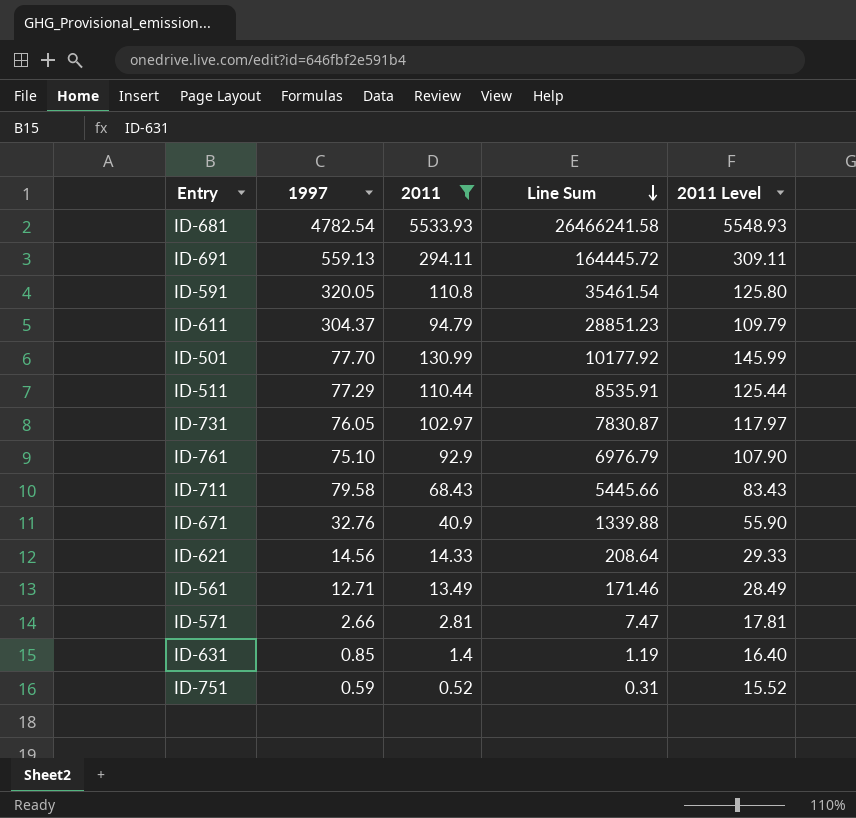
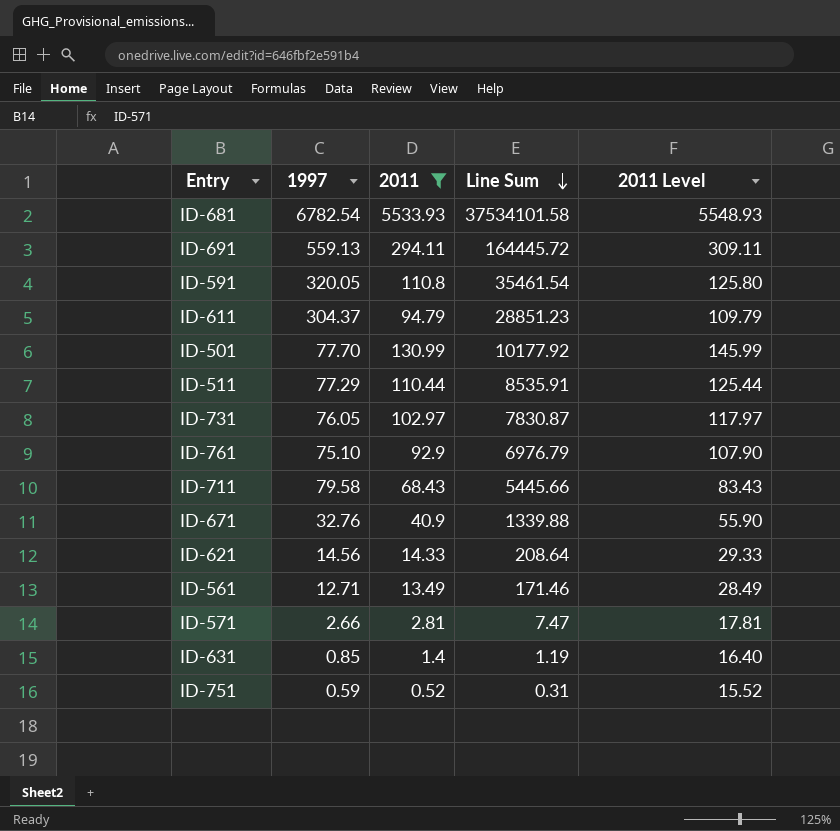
ID-681 | 1997: 4782.54 -> 6782.54
ID-681 | Line Sum: 26466241.58 -> 37534101.58

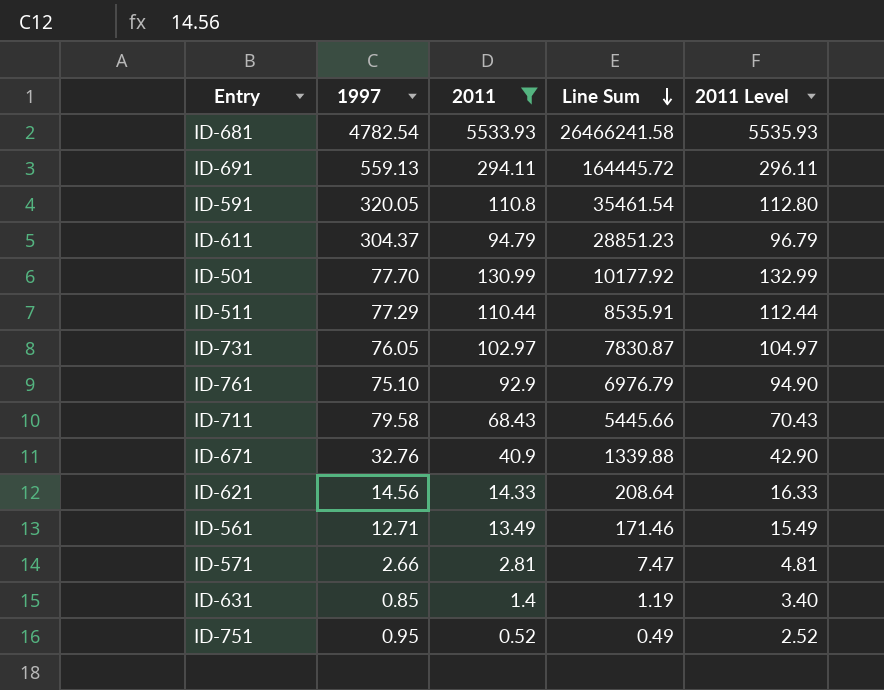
column 2011 Level | formula: [2011] + 15 -> [2011] + 2
ID-681 | 1997: 6782.54 -> 4782.54
ID-681 | Line Sum: 37534101.58 -> 26466241.58
ID-751 | 1997: 0.59 -> 0.95
ID-751 | Line Sum: 0.31 -> 0.49

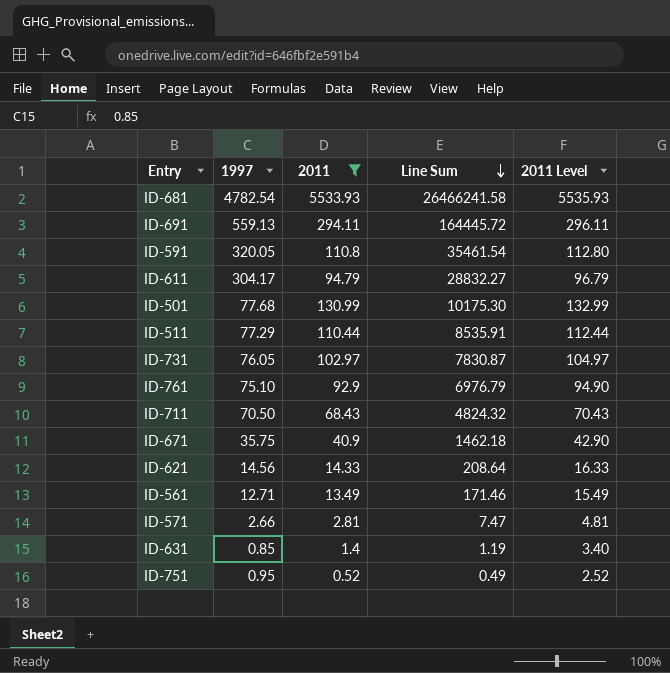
ID-611 | 1997: 304.37 -> 304.17
ID-611 | Line Sum: 28851.23 -> 28832.27
ID-501 | 1997: 77.70 -> 77.68
ID-501 | Line Sum: 10177.92 -> 10175.30
ID-711 | 1997: 79.58 -> 70.50
ID-711 | Line Sum: 5445.66 -> 4824.32
ID-671 | 1997: 32.76 -> 35.75
ID-671 | Line Sum: 1339.88 -> 1462.18

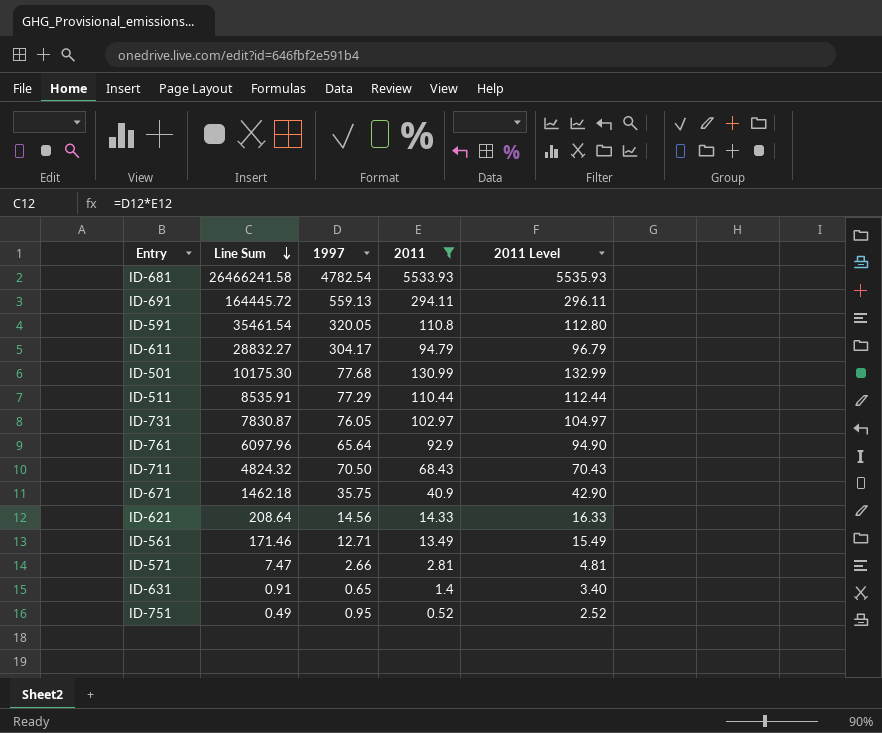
column Line Sum | position: 4 -> 2
ID-761 | Line Sum: 6976.79 -> 6097.96
ID-761 | 1997: 75.10 -> 65.64
ID-631 | Line Sum: 1.19 -> 0.91
ID-631 | 1997: 0.85 -> 0.65

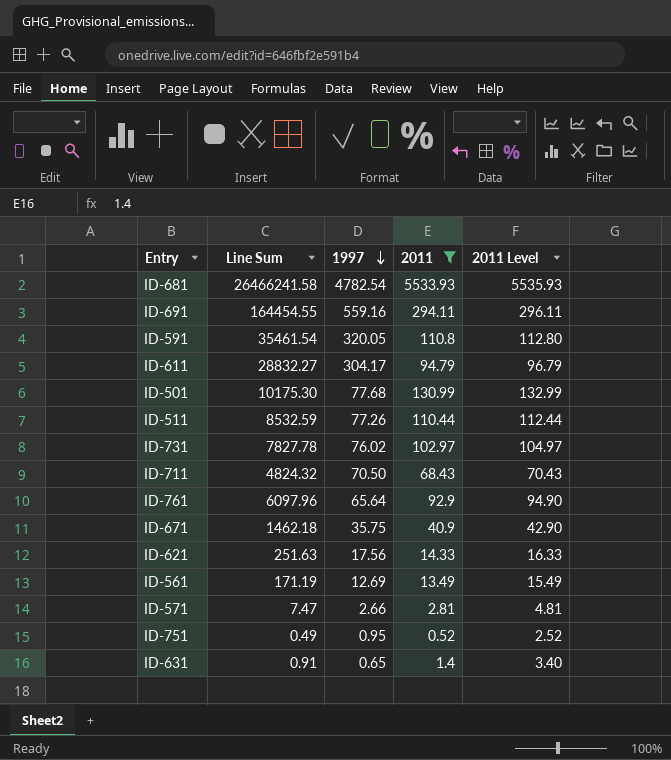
row order: Line Sum descending -> 1997 descending
ID-691 | Line Sum: 164445.72 -> 164454.55
ID-691 | 1997: 559.13 -> 559.16
ID-511 | Line Sum: 8535.91 -> 8532.59
ID-511 | 1997: 77.29 -> 77.26
ID-731 | Line Sum: 7830.87 -> 7827.78
ID-731 | 1997: 76.05 -> 76.02
ID-621 | Line Sum: 208.64 -> 251.63
ID-621 | 1997: 14.56 -> 17.56
ID-561 | Line Sum: 171.46 -> 171.19
ID-561 | 1997: 12.71 -> 12.69

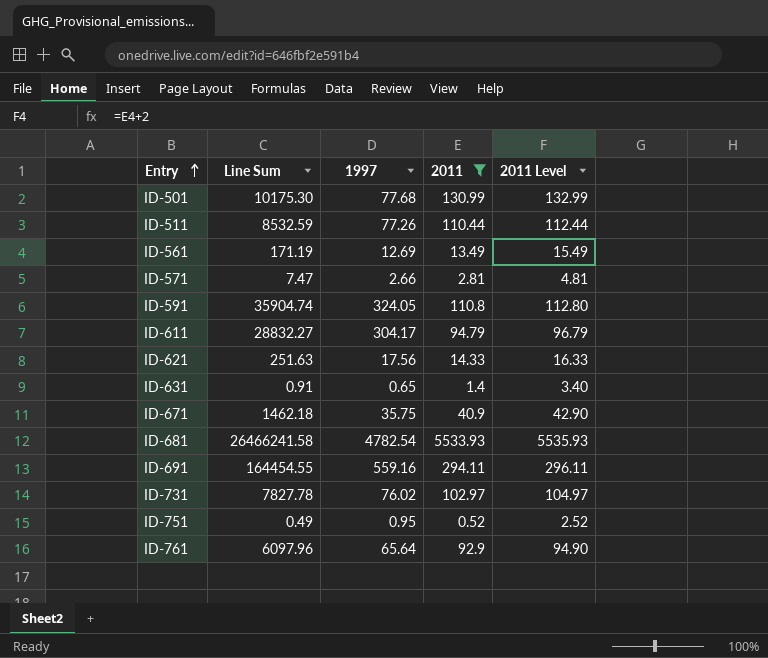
row order: 1997 descending -> Entry ascending
row ID-711: 4824.32 | 70.50 | 68.43 | 70.43 -> none
ID-591 | Line Sum: 35461.54 -> 35904.74
ID-591 | 1997: 320.05 -> 324.05

